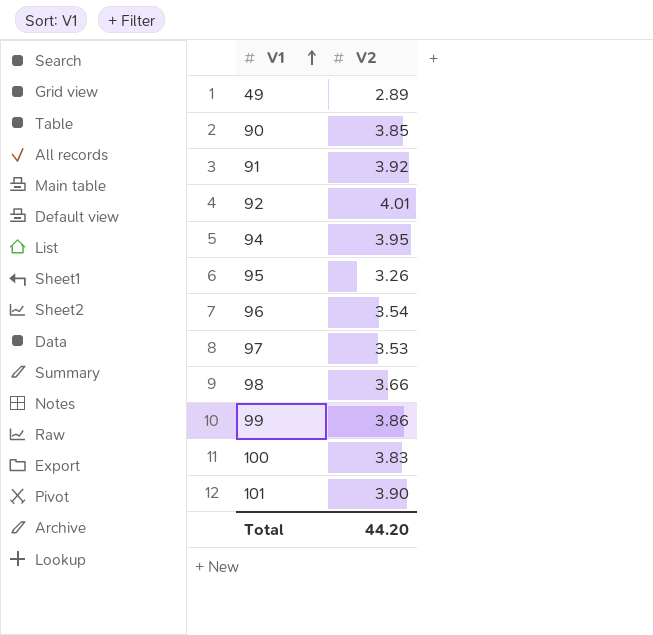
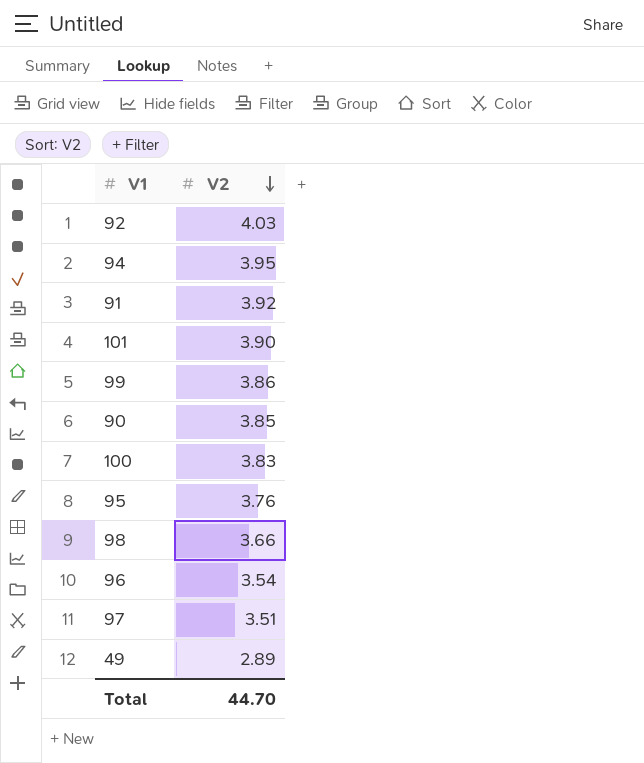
row order: V1 ascending -> V2 descending
92 | V2: 4.01 -> 4.03
95 | V2: 3.26 -> 3.76
97 | V2: 3.53 -> 3.51
Total | V2: 44.20 -> 44.70

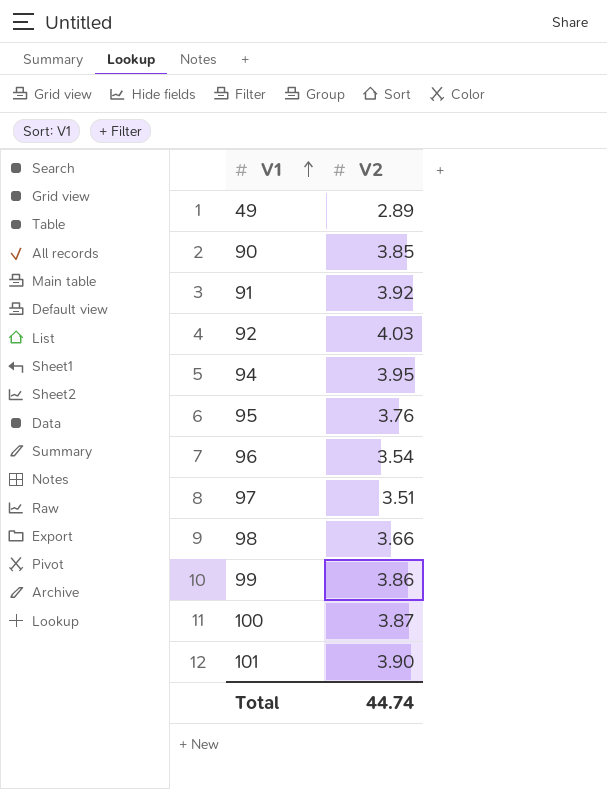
row order: V2 descending -> V1 ascending
100 | V2: 3.83 -> 3.87
Total | V2: 44.70 -> 44.74

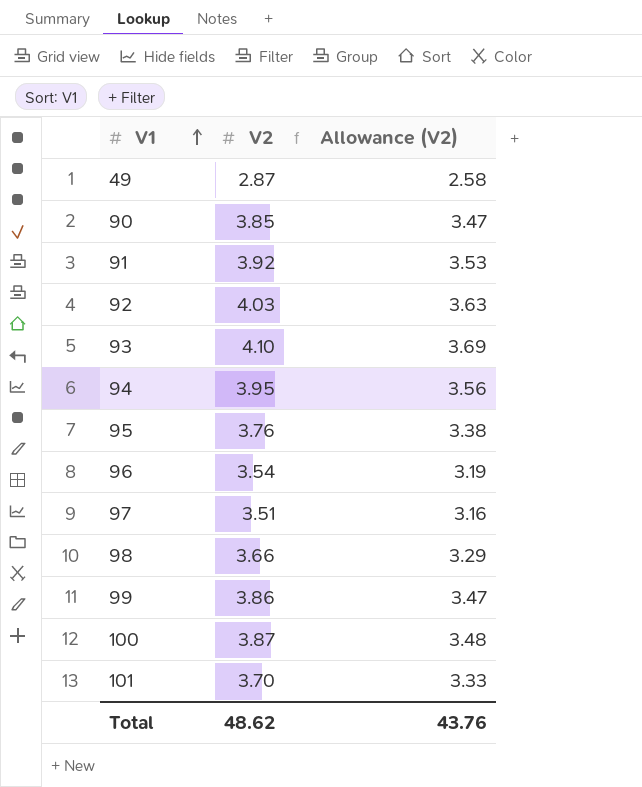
column Allowance (V2) | formula: none -> [V2] * 0.9
49 | V2: 2.89 -> 2.87
row 93: none -> 4.10 | 3.69
101 | V2: 3.90 -> 3.70
Total | V2: 44.74 -> 48.62

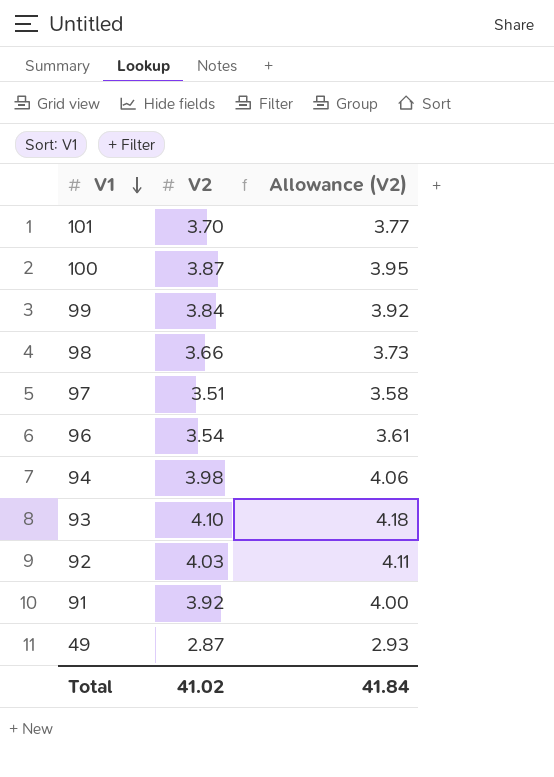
row order: V1 ascending -> V1 descending
column Allowance (V2) | formula: [V2] * 0.9 -> [V2] * 1.02
row 90: 3.85 | 3.47 -> none
row 95: 3.76 | 3.38 -> none
99 | V2: 3.86 -> 3.84
94 | V2: 3.95 -> 3.98
Total | V2: 48.62 -> 41.02
Total | Allowance (V2): 43.76 -> 41.84

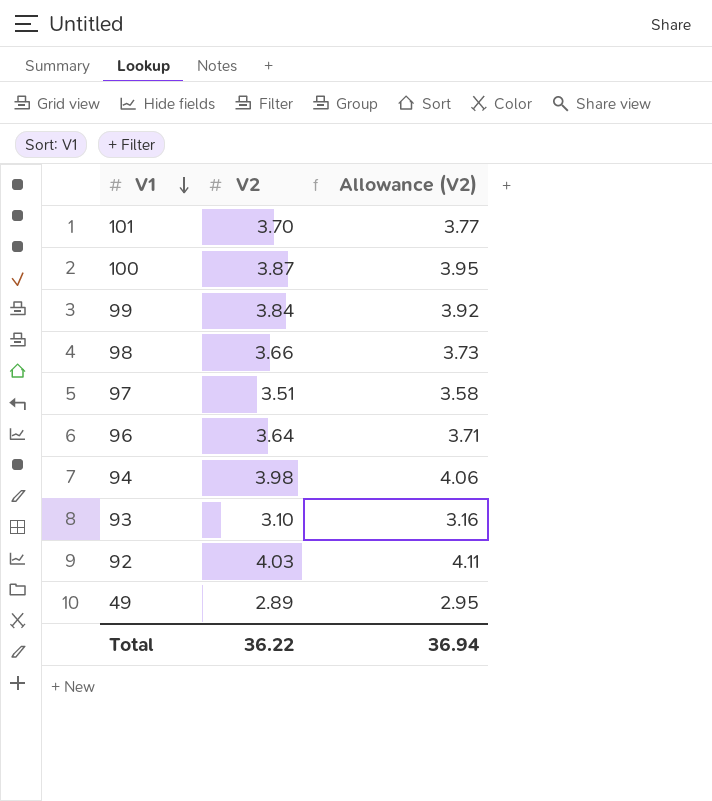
row 91: 3.92 | 4.00 -> none
96 | V2: 3.54 -> 3.64
96 | Allowance (V2): 3.61 -> 3.71
93 | V2: 4.10 -> 3.10
93 | Allowance (V2): 4.18 -> 3.16
49 | V2: 2.87 -> 2.89
49 | Allowance (V2): 2.93 -> 2.95
Total | V2: 41.02 -> 36.22
Total | Allowance (V2): 41.84 -> 36.94

